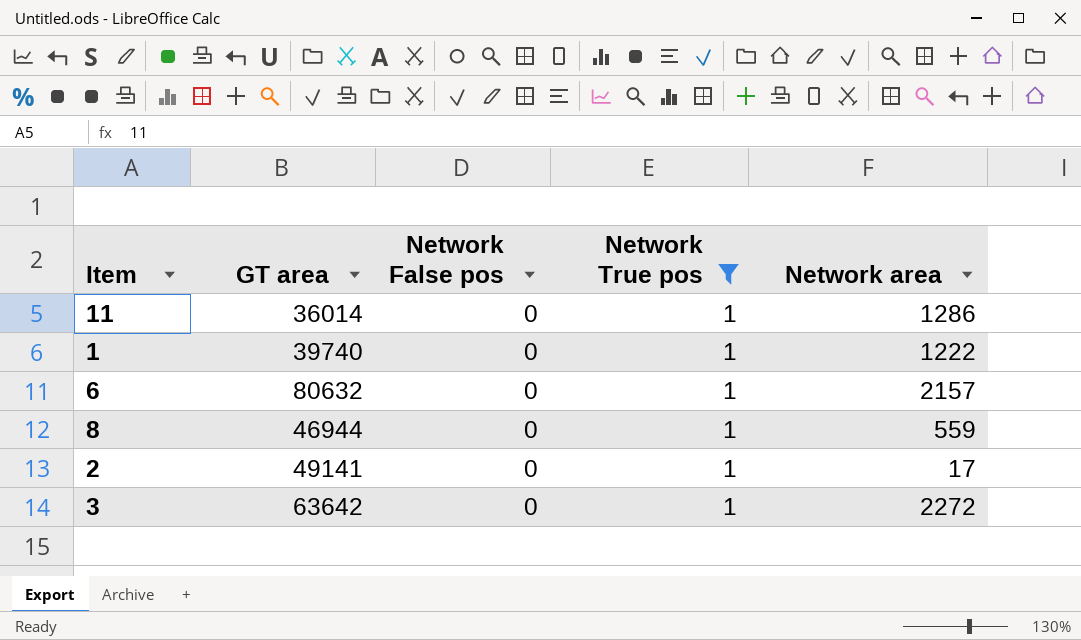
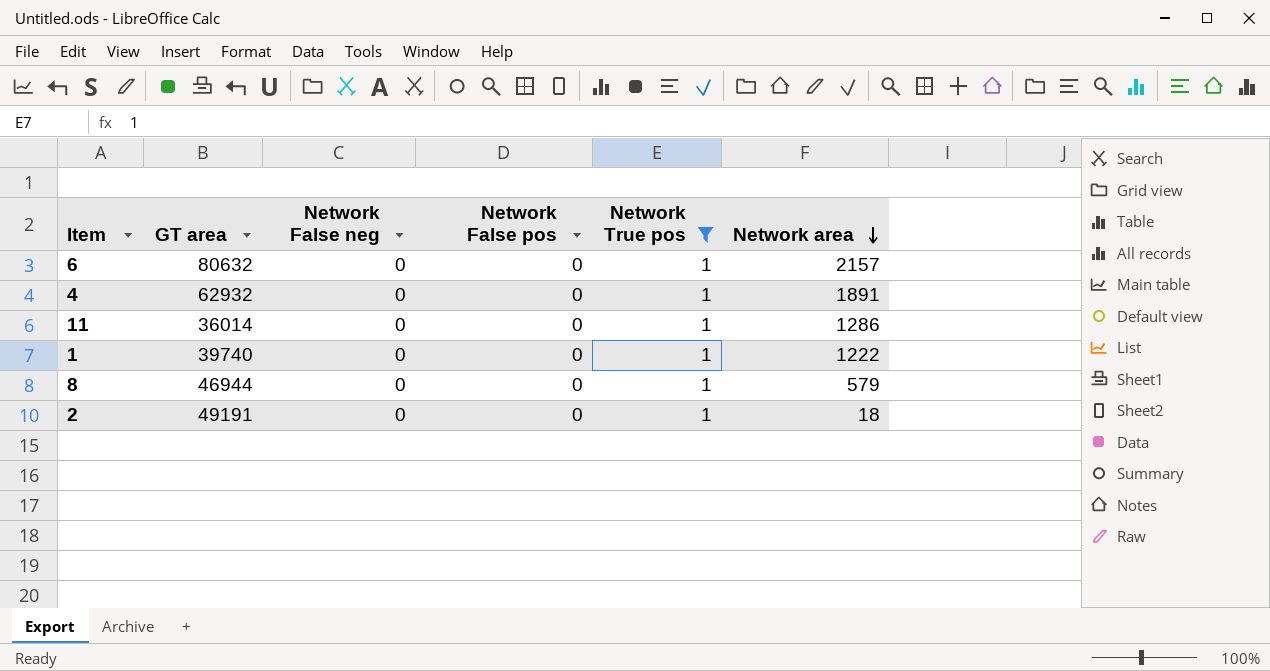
row order: none -> Network area descending
column Network False neg | position: none -> 3
row 3: 63642 | 0 | 1 | 2272 -> none
row 4: none -> 62932 | 0 | 0 | 1 | 1891
8 | Network area: 559 -> 579
2 | GT area: 49141 -> 49191
2 | Network area: 17 -> 18

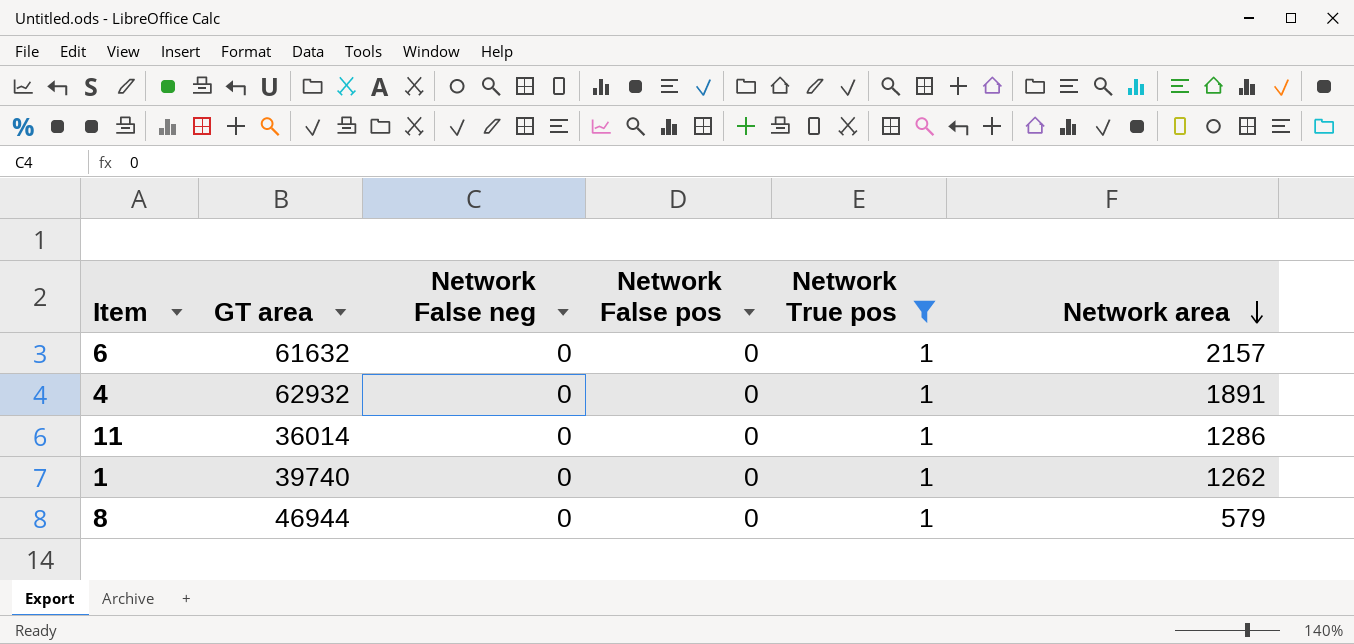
row 2: 49191 | 0 | 0 | 1 | 18 -> none
6 | GT area: 80632 -> 61632
1 | Network area: 1222 -> 1262

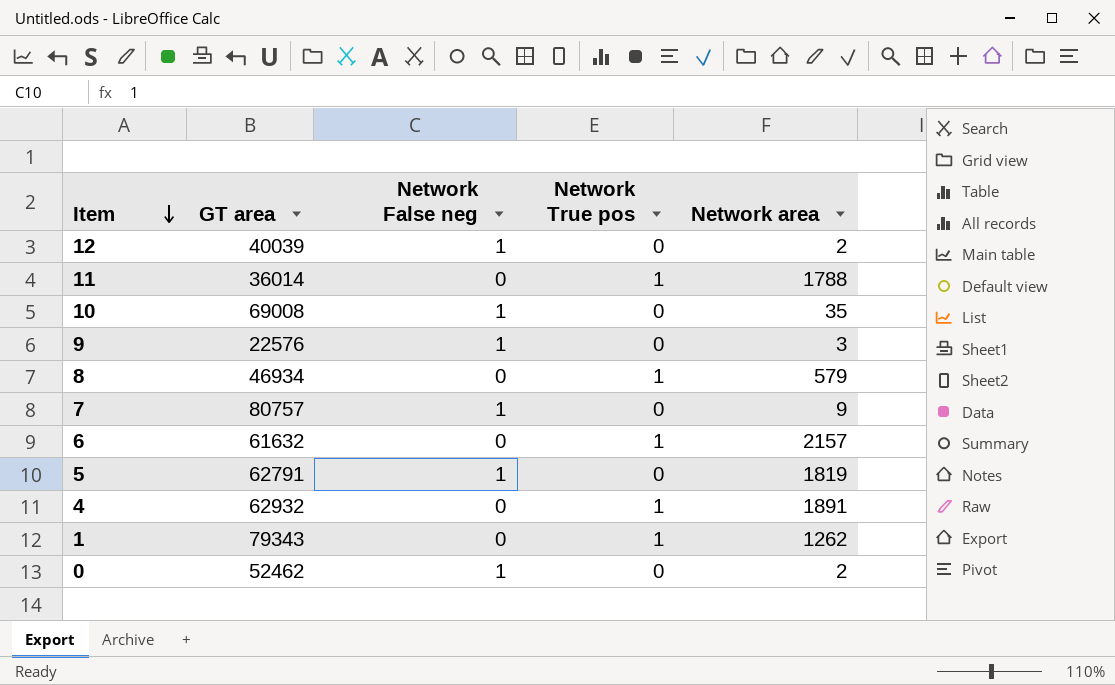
filter: Network True pos = 1 -> none
row order: Network area descending -> Item descending
column Network False pos | position: 4 -> none
11 | Network area: 1286 -> 1788
8 | GT area: 46944 -> 46934
1 | GT area: 39740 -> 79343

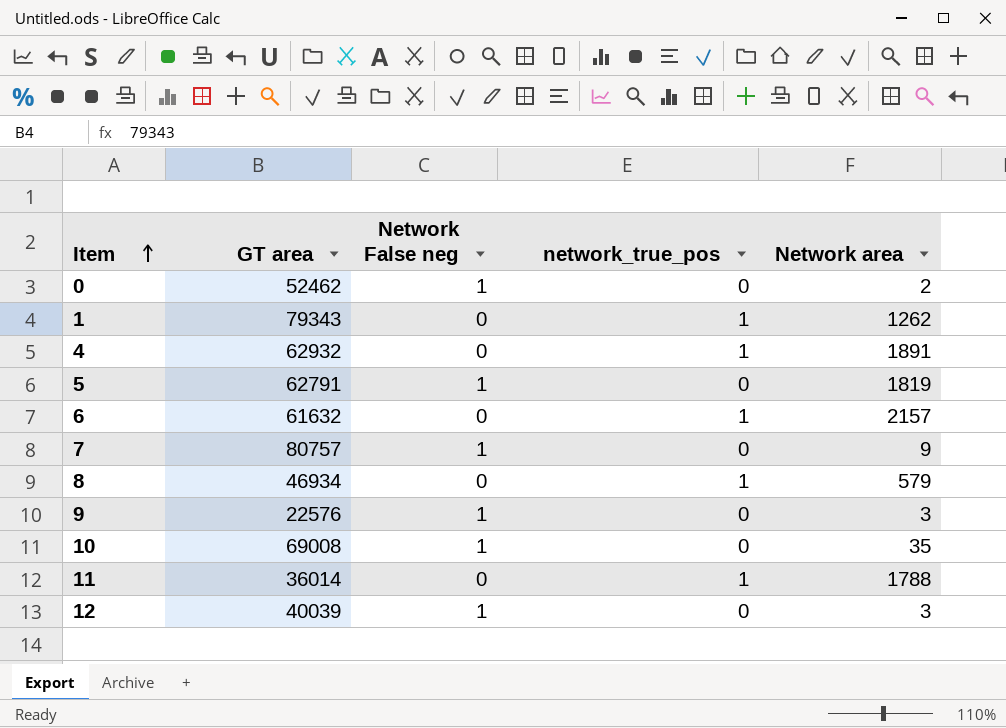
row order: Item descending -> Item ascending
column name: Network True pos -> network_true_pos
12 | Network area: 2 -> 3

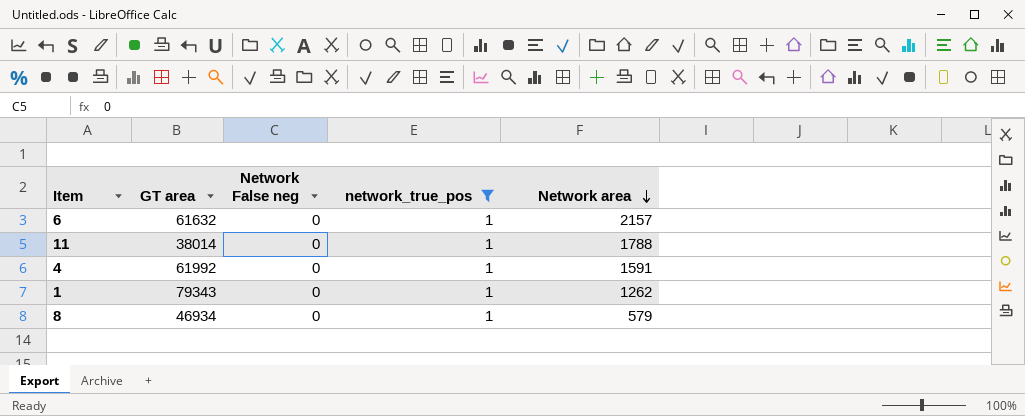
filter: none -> network_true_pos = 1
row order: Item ascending -> Network area descending
11 | GT area: 36014 -> 38014
4 | GT area: 62932 -> 61992
4 | Network area: 1891 -> 1591

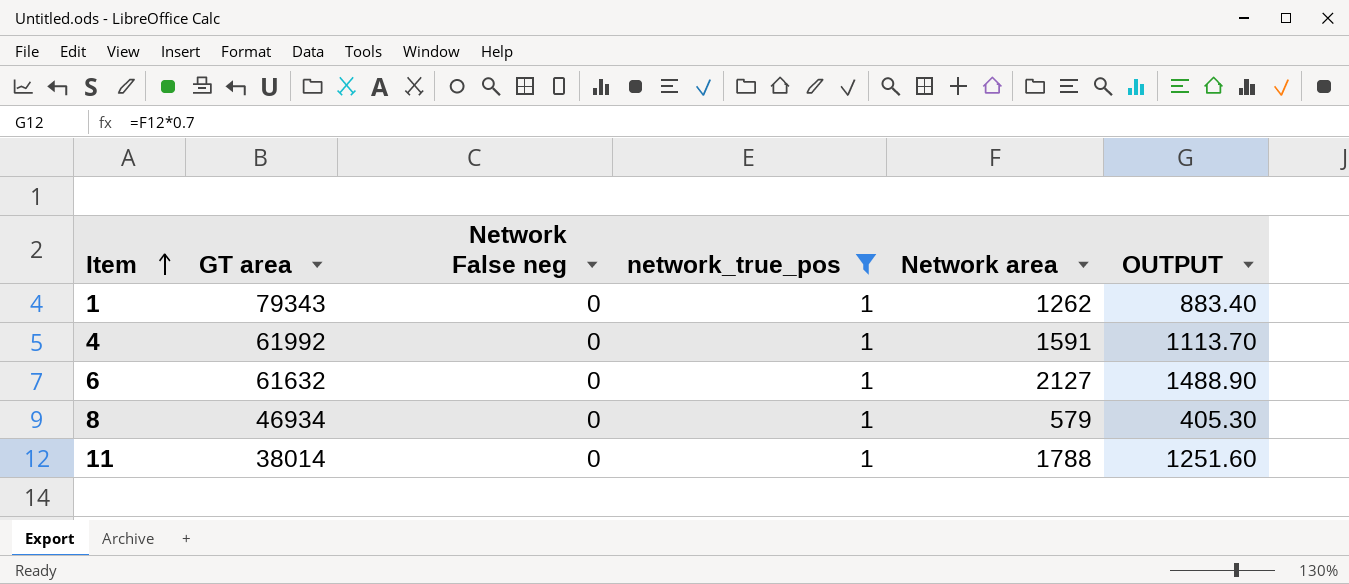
row order: Network area descending -> Item ascending
column OUTPUT | formula: none -> [Network area] * 0.7
6 | Network area: 2157 -> 2127

